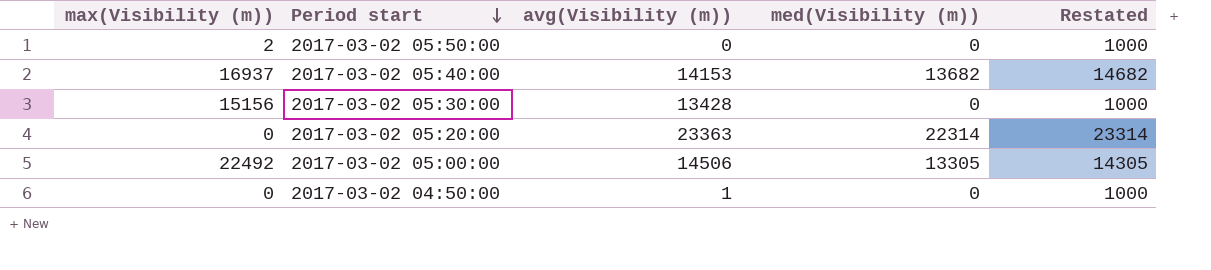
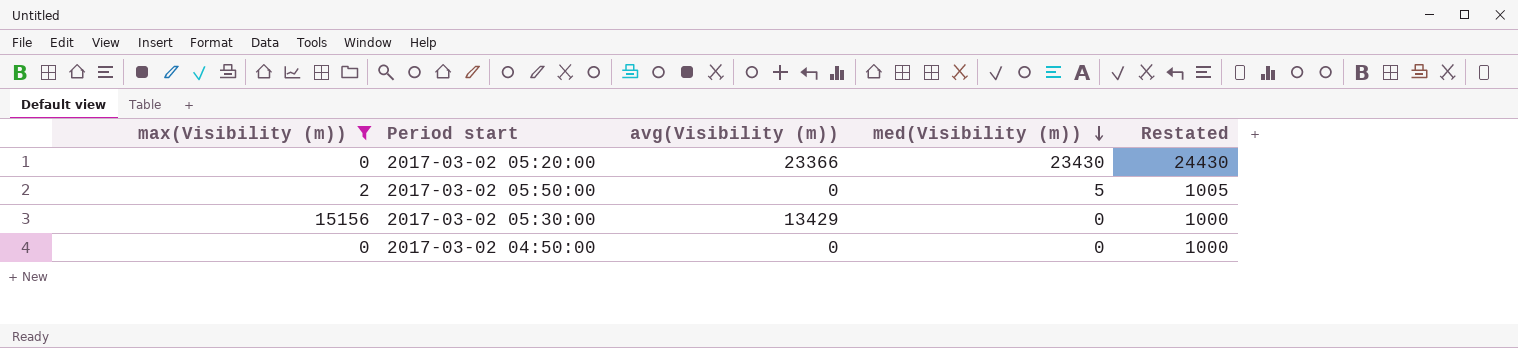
filter: none -> max(Visibility (m)) <= 15156
row order: Period start descending -> med(Visibility (m)) descending
2017-03-02 05:20:00 | avg(Visibility (m)): 23363 -> 23366
2017-03-02 05:20:00 | med(Visibility (m)): 22314 -> 23430
2017-03-02 05:20:00 | Restated: 23314 -> 24430
2017-03-02 05:50:00 | med(Visibility (m)): 0 -> 5
2017-03-02 05:50:00 | Restated: 1000 -> 1005
2017-03-02 05:30:00 | avg(Visibility (m)): 13428 -> 13429
2017-03-02 04:50:00 | avg(Visibility (m)): 1 -> 0

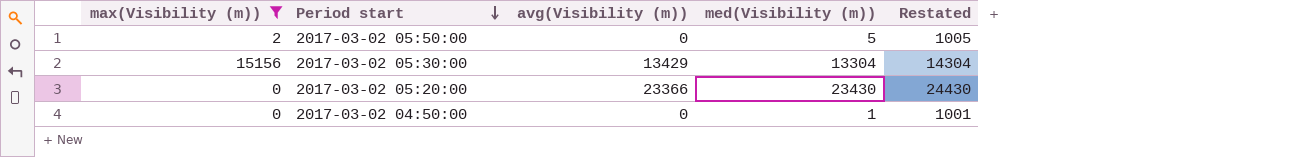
row order: med(Visibility (m)) descending -> Period start descending
2017-03-02 05:30:00 | med(Visibility (m)): 0 -> 13304
2017-03-02 05:30:00 | Restated: 1000 -> 14304
2017-03-02 04:50:00 | med(Visibility (m)): 0 -> 1
2017-03-02 04:50:00 | Restated: 1000 -> 1001

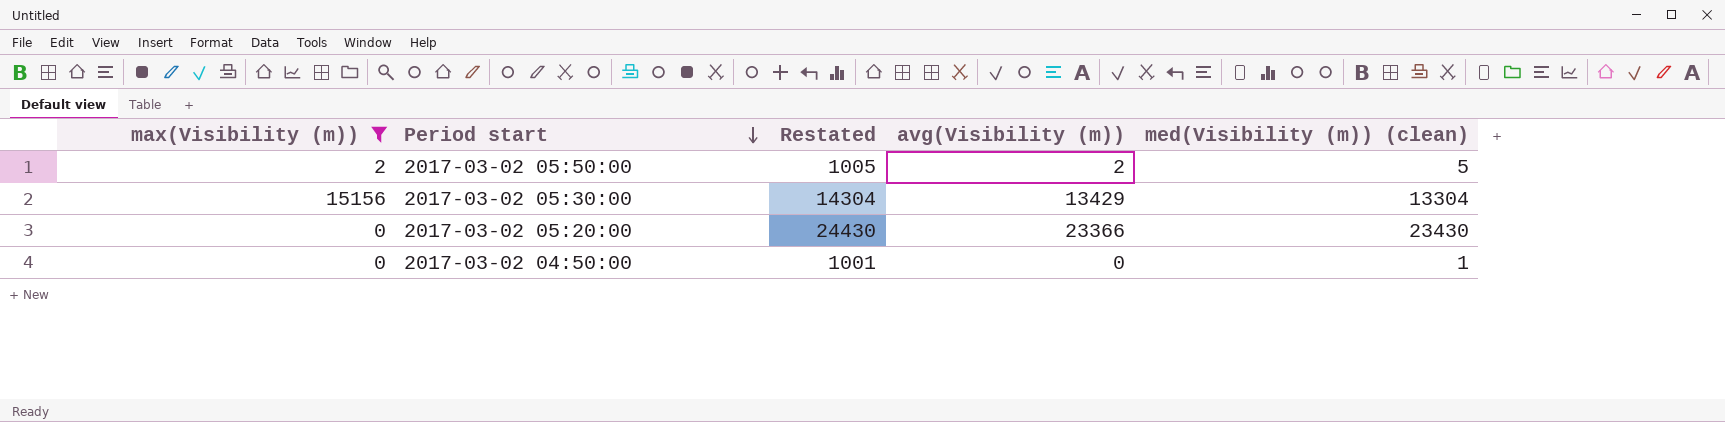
column Restated | position: 5 -> 3
column name: med(Visibility (m)) -> med(Visibility (m)) (clean)
2017-03-02 05:50:00 | avg(Visibility (m)): 0 -> 2

